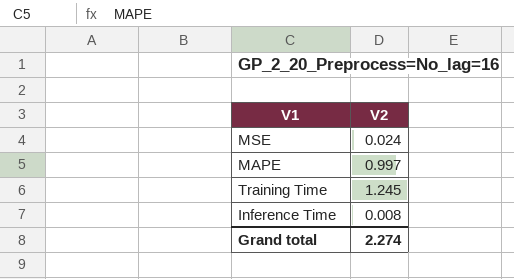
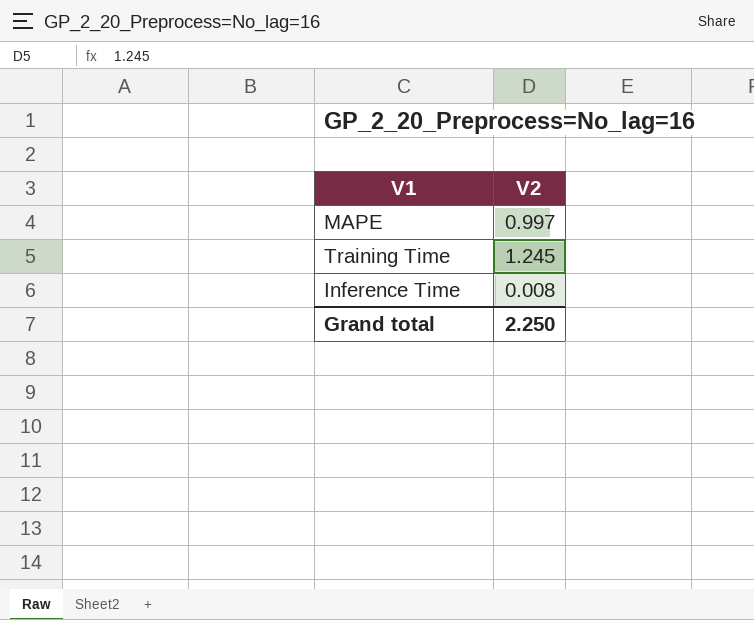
row MSE: 0.024 -> none
Grand total | V2: 2.274 -> 2.250

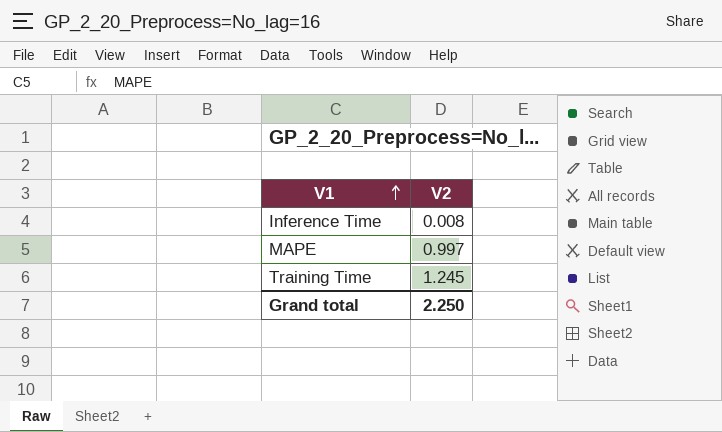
row order: none -> V1 ascending

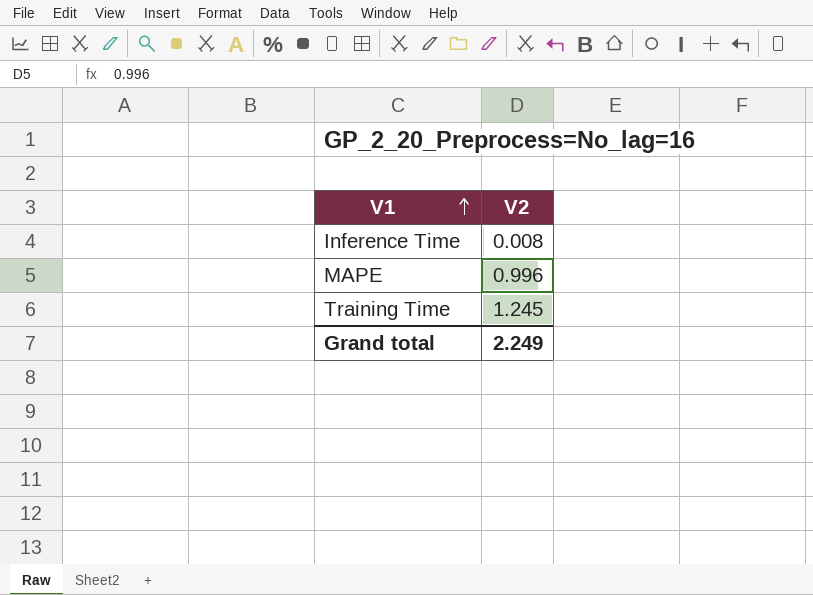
MAPE | V2: 0.997 -> 0.996
Grand total | V2: 2.250 -> 2.249

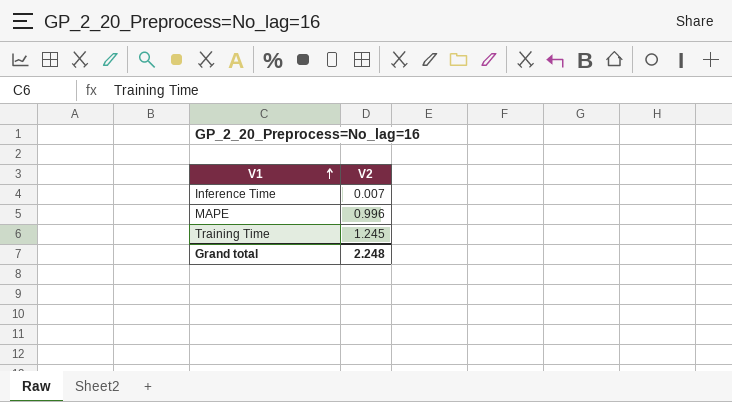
Inference Time | V2: 0.008 -> 0.007
Grand total | V2: 2.249 -> 2.248

